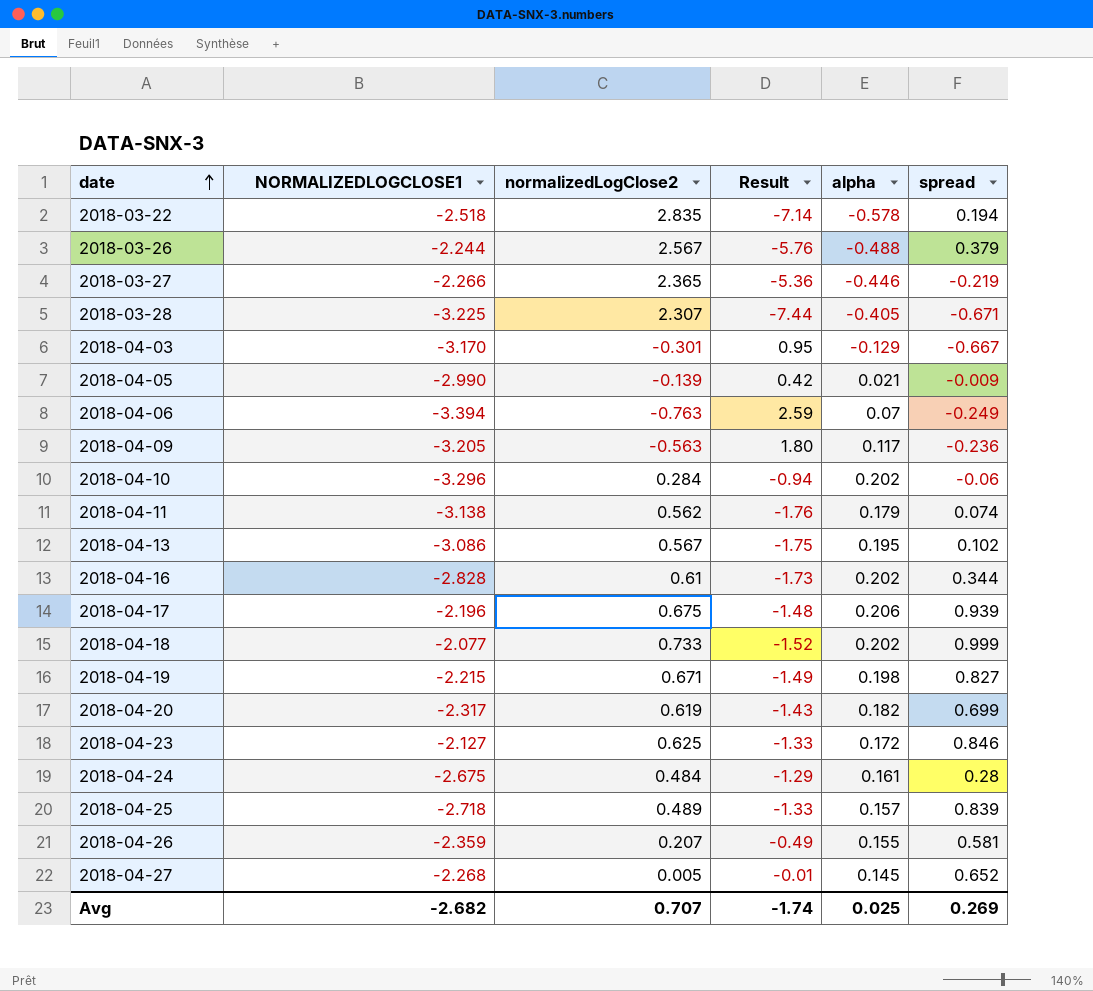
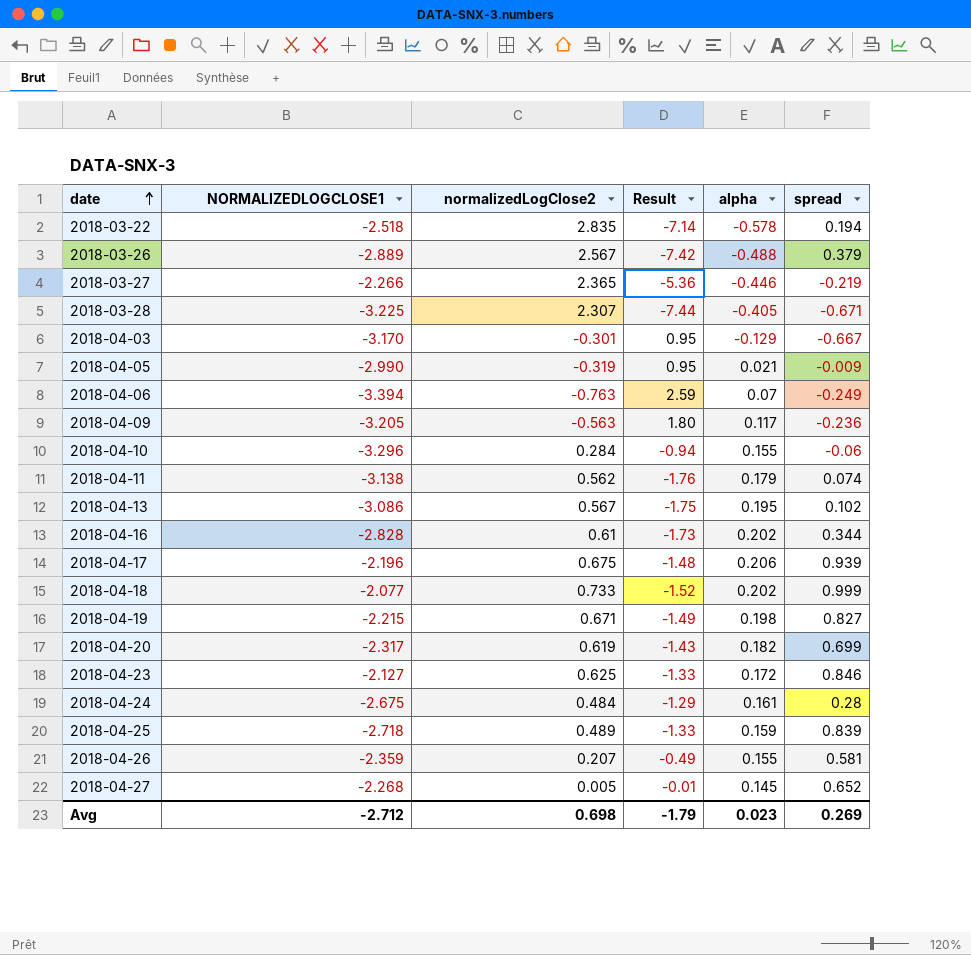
2018-03-26 | NORMALIZEDLOGCLOSE1: -2.244 -> -2.889
2018-03-26 | Result: -5.76 -> -7.42
2018-04-05 | normalizedLogClose2: -0.139 -> -0.319
2018-04-05 | Result: 0.42 -> 0.95
2018-04-10 | alpha: 0.202 -> 0.155
2018-04-25 | alpha: 0.157 -> 0.159
Avg | NORMALIZEDLOGCLOSE1: -2.682 -> -2.712
Avg | normalizedLogClose2: 0.707 -> 0.698
Avg | Result: -1.74 -> -1.79
Avg | alpha: 0.025 -> 0.023

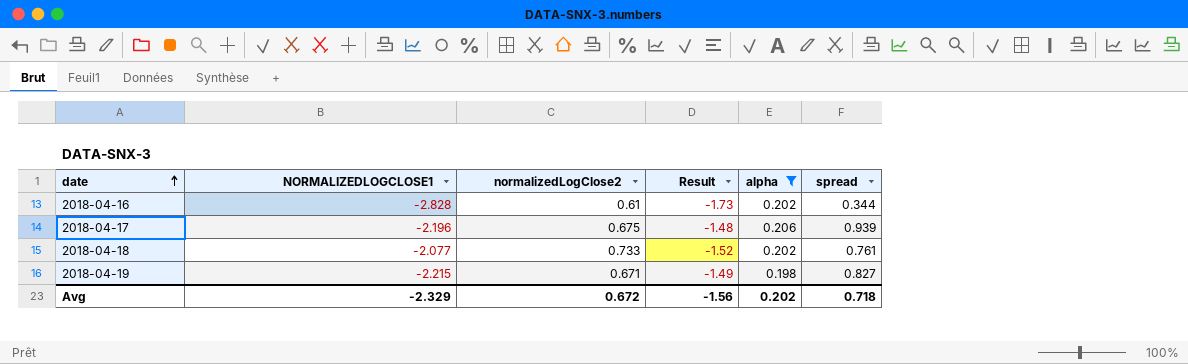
filter: none -> alpha >= 0.198
2018-04-18 | spread: 0.999 -> 0.761
Avg | NORMALIZEDLOGCLOSE1: -2.712 -> -2.329
Avg | normalizedLogClose2: 0.698 -> 0.672
Avg | Result: -1.79 -> -1.56
Avg | alpha: 0.023 -> 0.202
Avg | spread: 0.269 -> 0.718

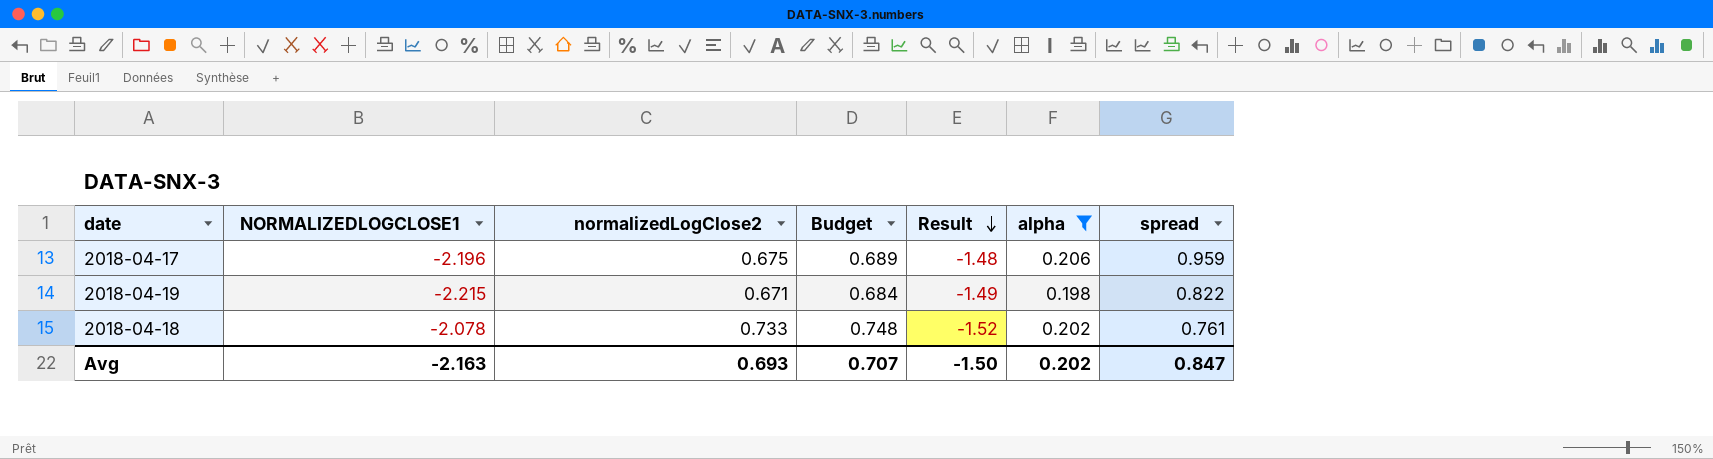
row order: date ascending -> Result descending
column Budget | formula: none -> [normalizedLogClose2] * 1.02
row 2018-04-16: -2.828 | 0.61 | -1.73 | 0.202 | 0.344 -> none
2018-04-17 | spread: 0.939 -> 0.959
2018-04-19 | spread: 0.827 -> 0.822
2018-04-18 | NORMALIZEDLOGCLOSE1: -2.077 -> -2.078
Avg | NORMALIZEDLOGCLOSE1: -2.329 -> -2.163
Avg | normalizedLogClose2: 0.672 -> 0.693
Avg | Result: -1.56 -> -1.50
Avg | spread: 0.718 -> 0.847

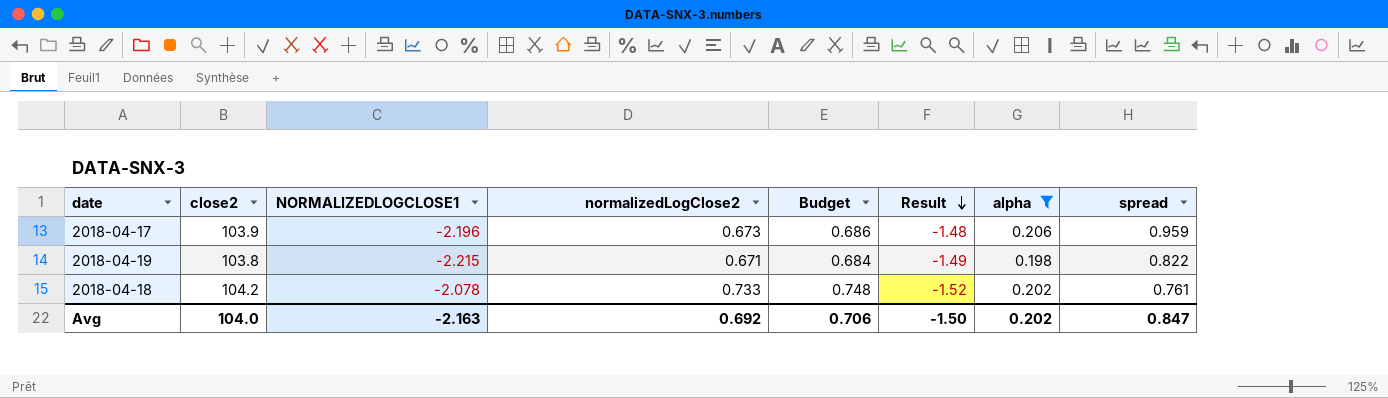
column close2 | position: none -> 2
2018-04-17 | normalizedLogClose2: 0.675 -> 0.673
2018-04-17 | Budget: 0.689 -> 0.686
Avg | normalizedLogClose2: 0.693 -> 0.692
Avg | Budget: 0.707 -> 0.706

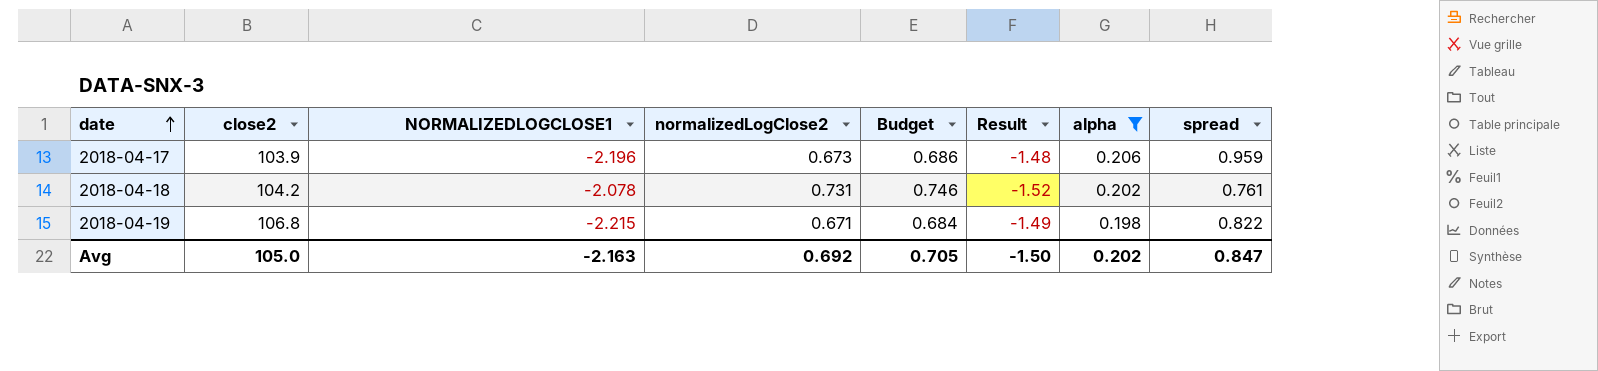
row order: Result descending -> date ascending
2018-04-18 | normalizedLogClose2: 0.733 -> 0.731
2018-04-18 | Budget: 0.748 -> 0.746
2018-04-19 | close2: 103.8 -> 106.8
Avg | close2: 104.0 -> 105.0
Avg | Budget: 0.706 -> 0.705

